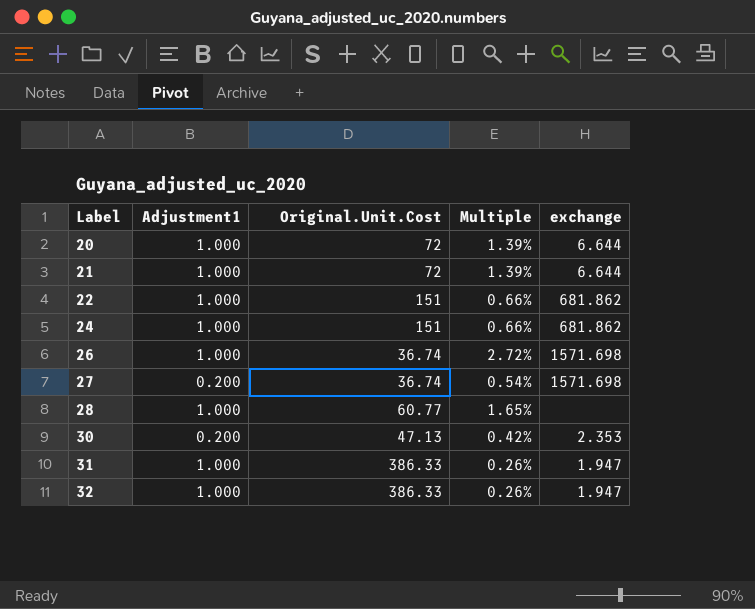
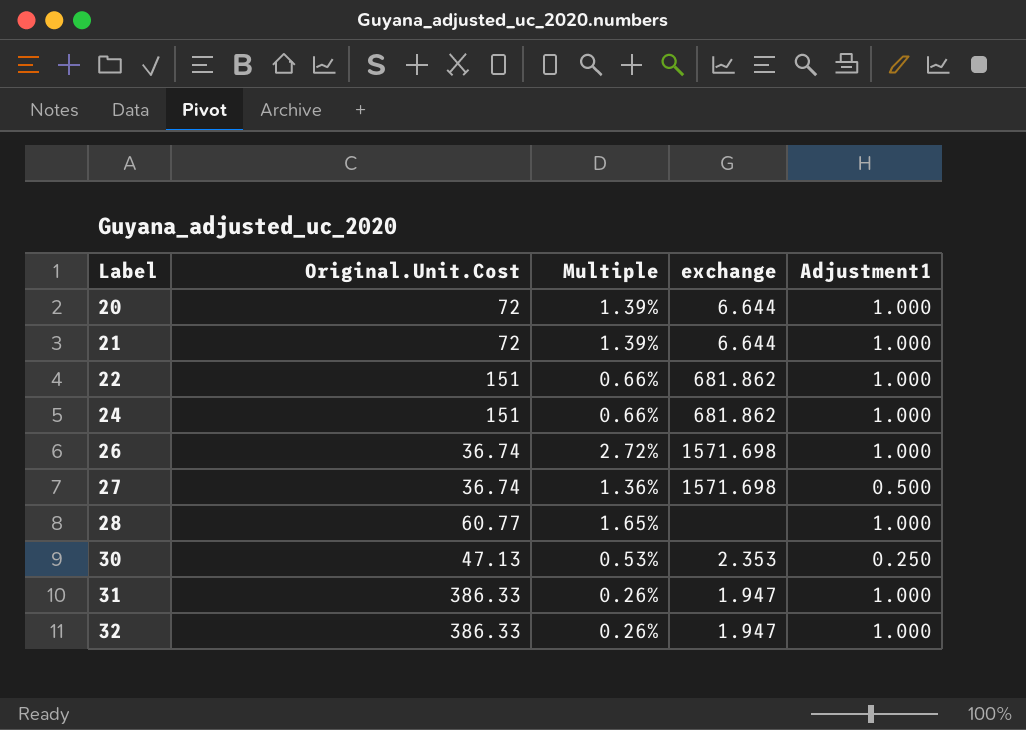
column Adjustment1 | position: 2 -> 5
27 | Multiple: 0.54% -> 1.36%
27 | Adjustment1: 0.200 -> 0.500
30 | Multiple: 0.42% -> 0.53%
30 | Adjustment1: 0.200 -> 0.250

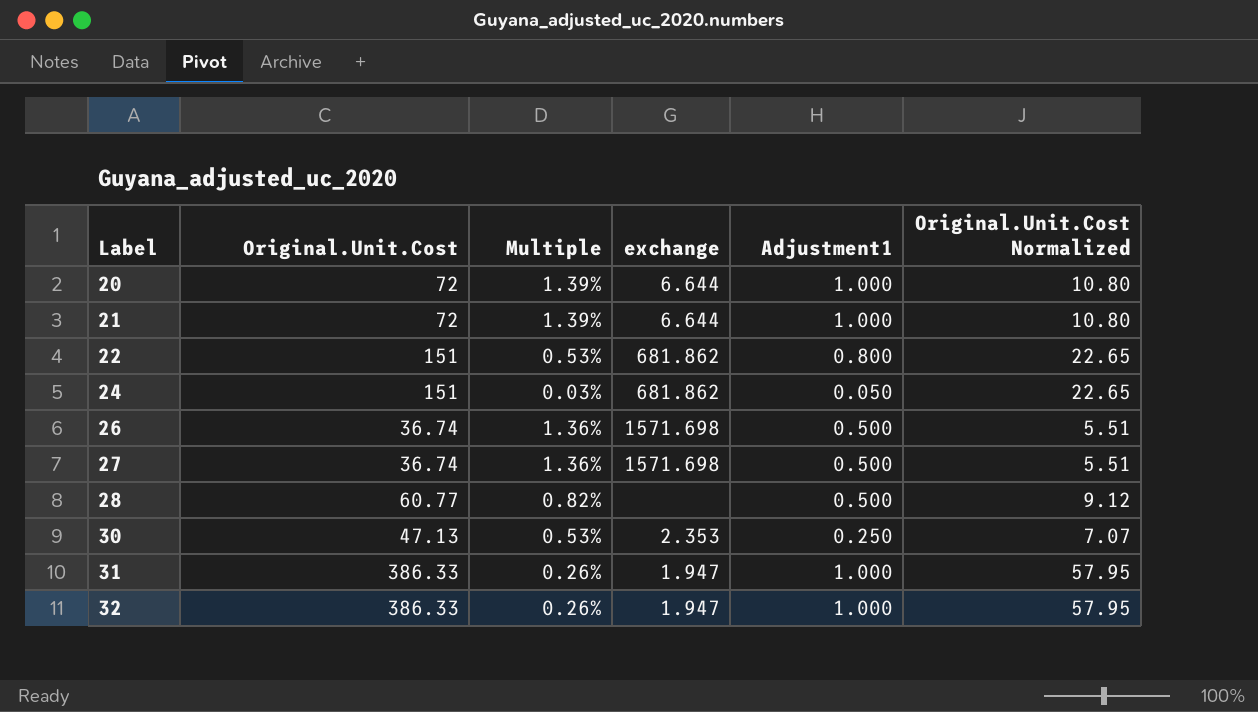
column Original.Unit.Cost Normalized | formula: none -> [Original.Unit.Cost] * 0.15
22 | Multiple: 0.66% -> 0.53%
22 | Adjustment1: 1.000 -> 0.800
24 | Multiple: 0.66% -> 0.03%
24 | Adjustment1: 1.000 -> 0.050
26 | Multiple: 2.72% -> 1.36%
26 | Adjustment1: 1.000 -> 0.500
28 | Multiple: 1.65% -> 0.82%
28 | Adjustment1: 1.000 -> 0.500

